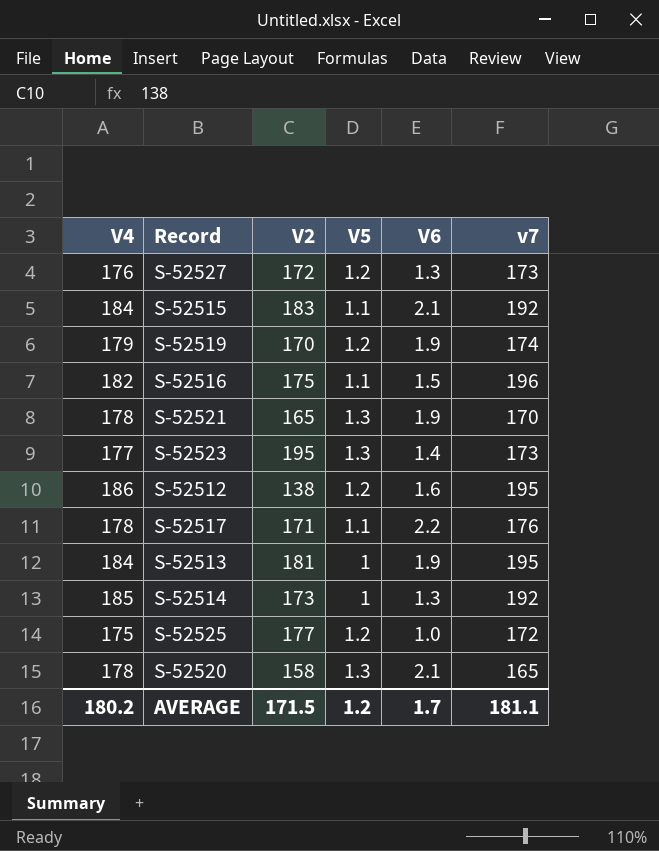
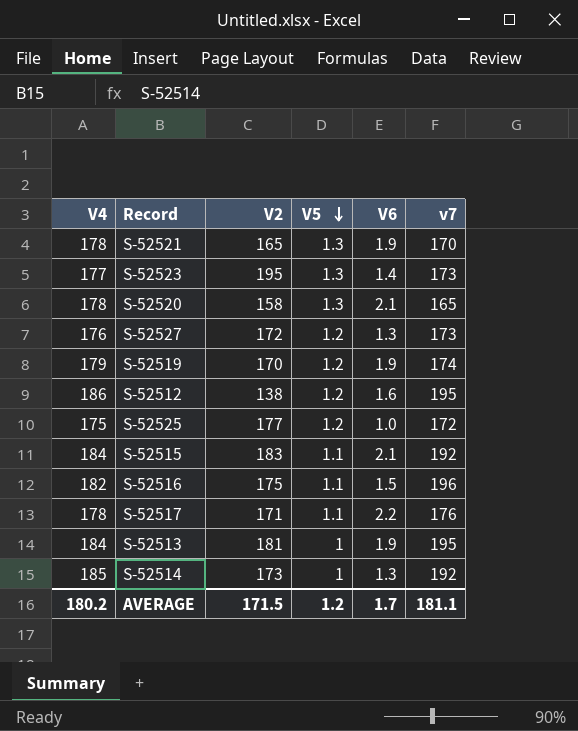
row order: none -> V5 descending

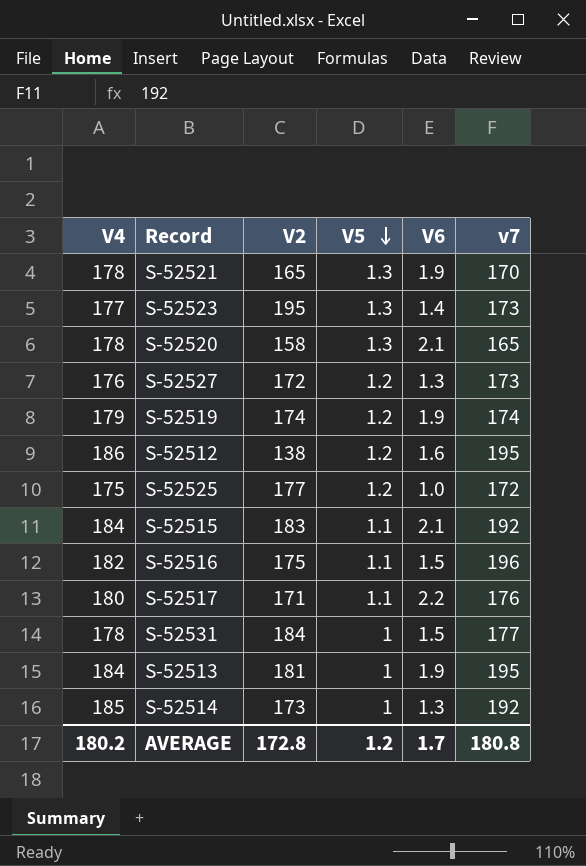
S-52519 | V2: 170 -> 174
S-52517 | V4: 178 -> 180
row S-52531: none -> 178 | 184 | 1 | 1.5 | 177
AVERAGE | V2: 171.5 -> 172.8
AVERAGE | v7: 181.1 -> 180.8

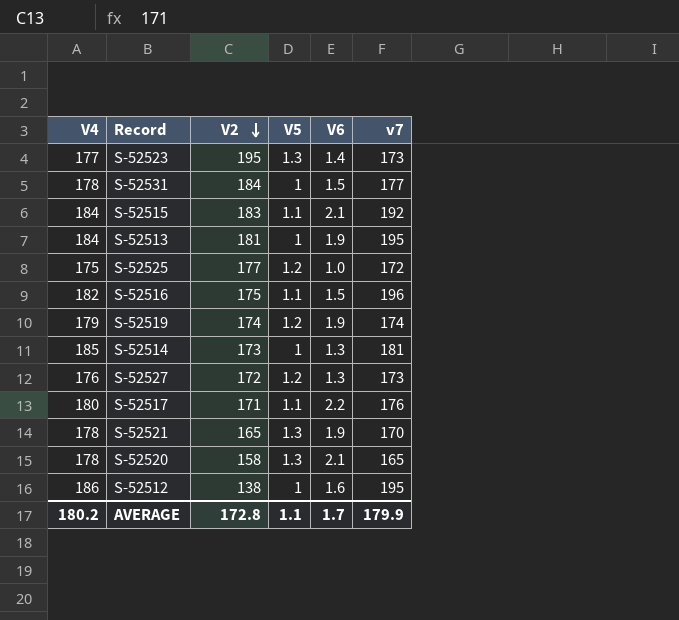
row order: V5 descending -> V2 descending
S-52514 | v7: 192 -> 181
S-52512 | V5: 1.2 -> 1
AVERAGE | V5: 1.2 -> 1.1
AVERAGE | v7: 180.8 -> 179.9

